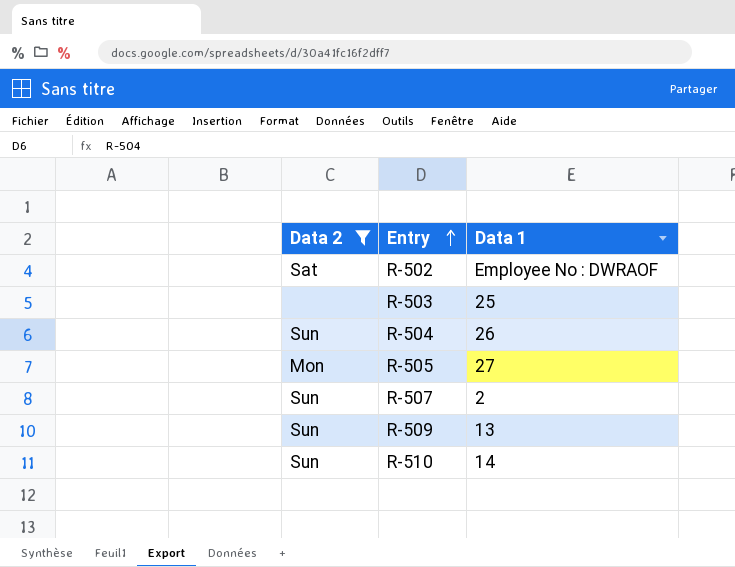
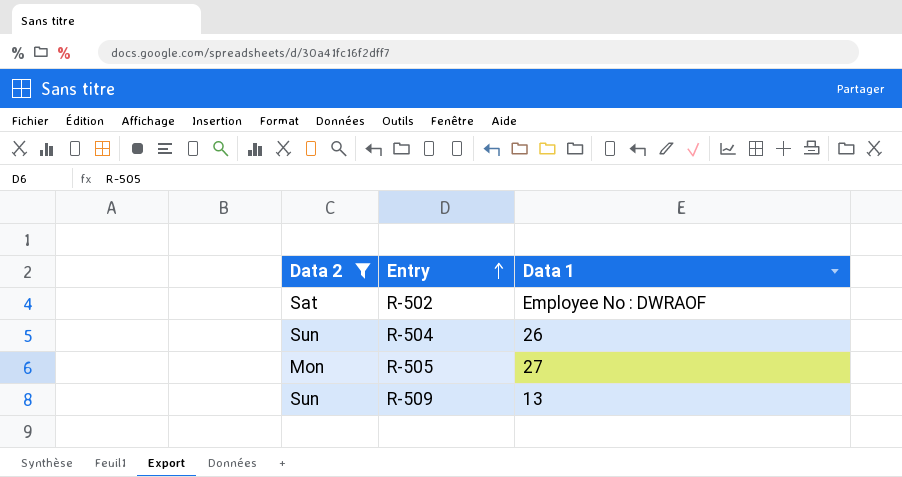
row R-503: none | 25 -> none
row R-507: Sun | 2 -> none
row R-510: Sun | 14 -> none

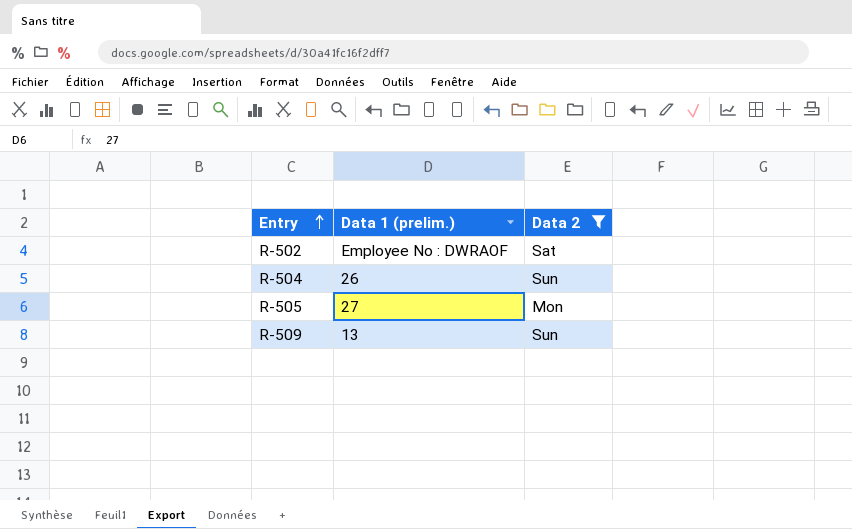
column name: Data 1 -> Data 1 (prelim.)
column Data 2 | position: 1 -> 3

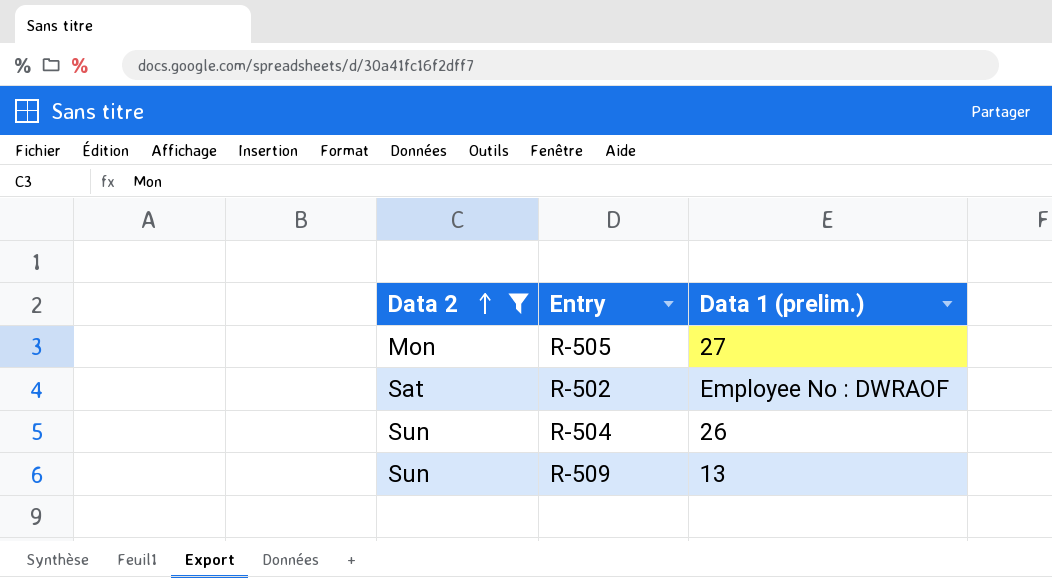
row order: Entry ascending -> Data 2 ascending
column Data 2 | position: 3 -> 1

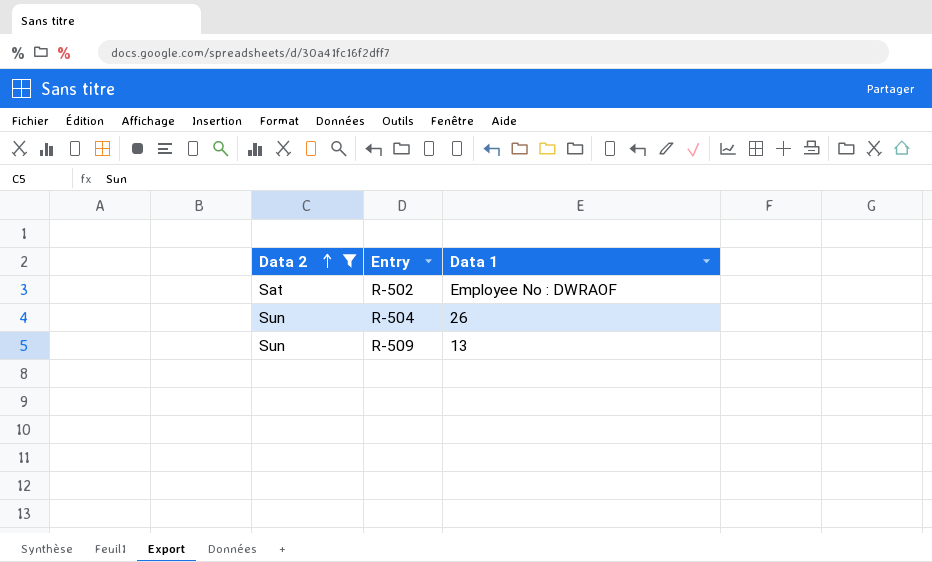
column name: Data 1 (prelim.) -> Data 1
row R-505: Mon | 27 -> none

